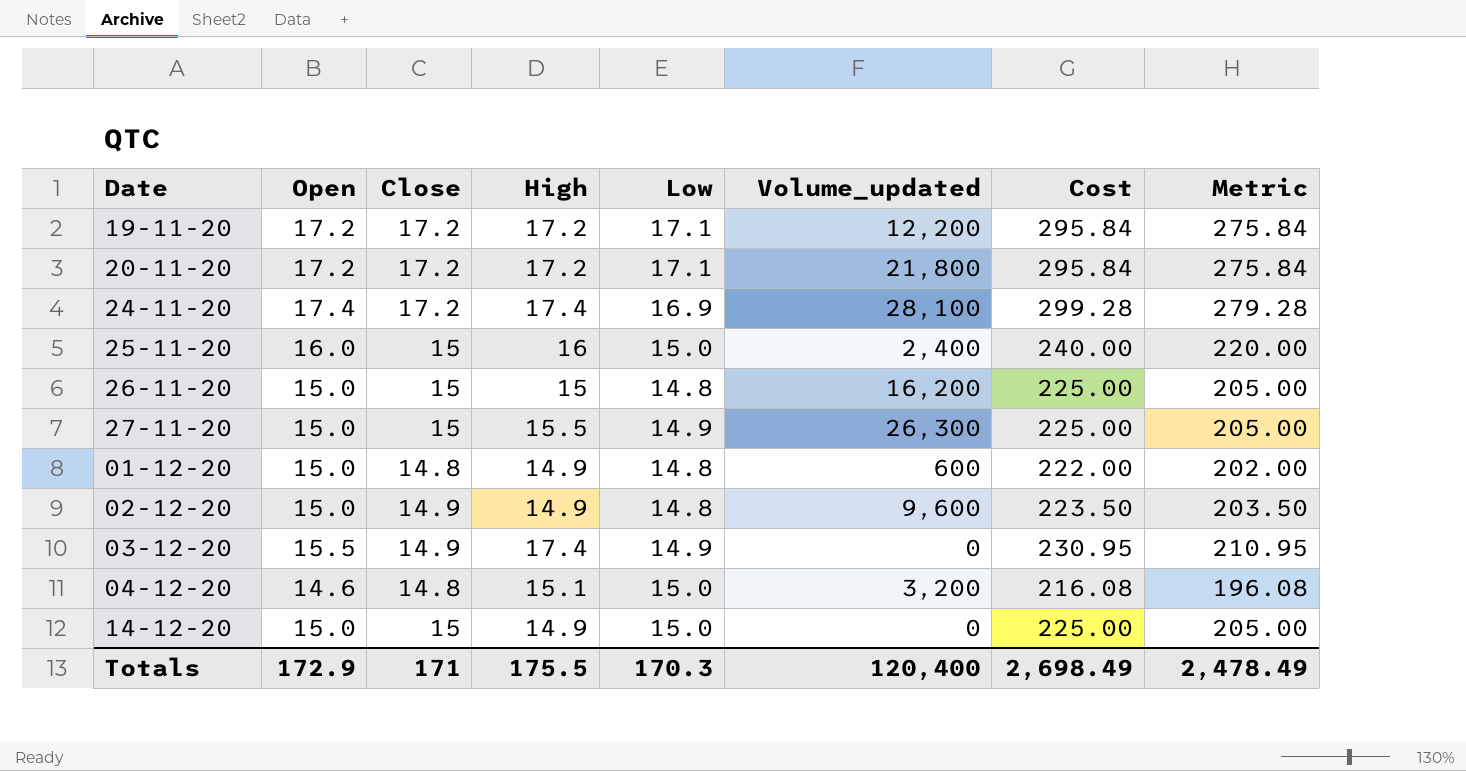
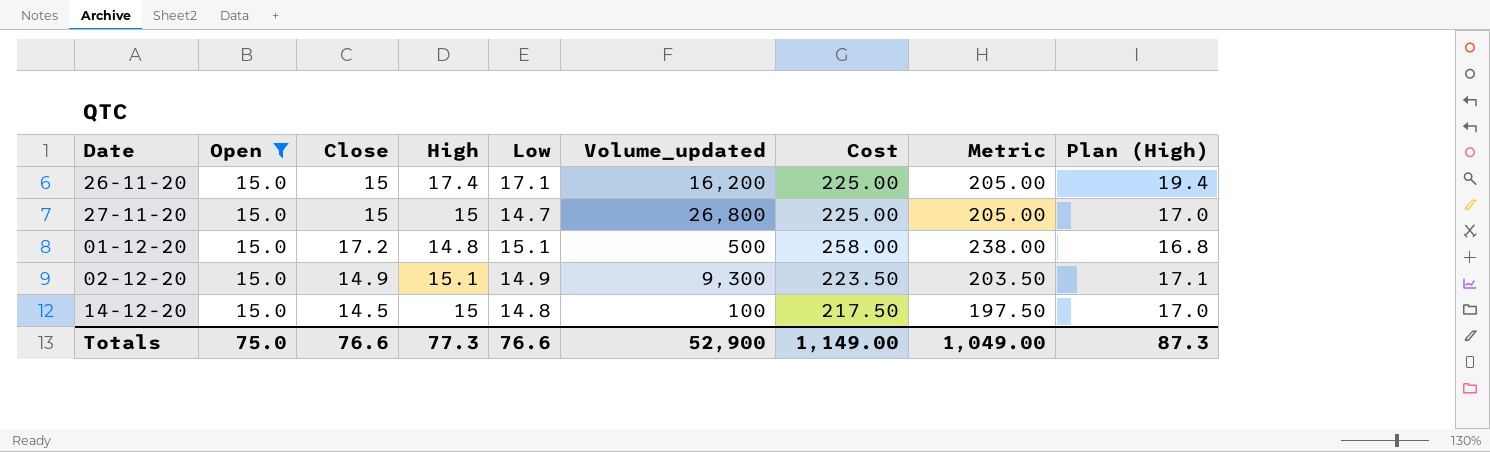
filter: none -> Open = 15.0
column Plan (High) | formula: none -> [High] + 2
26-11-20 | High: 15 -> 17.4
26-11-20 | Low: 14.8 -> 17.1
27-11-20 | High: 15.5 -> 15
27-11-20 | Low: 14.9 -> 14.7
27-11-20 | Volume_updated: 26,300 -> 26,800
01-12-20 | Close: 14.8 -> 17.2
01-12-20 | High: 14.9 -> 14.8
01-12-20 | Low: 14.8 -> 15.1
01-12-20 | Volume_updated: 600 -> 500
01-12-20 | Cost: 222.00 -> 258.00
01-12-20 | Metric: 202.00 -> 238.00
02-12-20 | High: 14.9 -> 15.1
02-12-20 | Low: 14.8 -> 14.9
02-12-20 | Volume_updated: 9,600 -> 9,300
14-12-20 | Close: 15 -> 14.5
14-12-20 | High: 14.9 -> 15
14-12-20 | Low: 15.0 -> 14.8
14-12-20 | Volume_updated: 0 -> 100
14-12-20 | Cost: 225.00 -> 217.50
14-12-20 | Metric: 205.00 -> 197.50
Totals | Open: 172.9 -> 75.0
Totals | Close: 171 -> 76.6
Totals | High: 175.5 -> 77.3
Totals | Low: 170.3 -> 76.6
Totals | Volume_updated: 120,400 -> 52,900
Totals | Cost: 2,698.49 -> 1,149.00
Totals | Metric: 2,478.49 -> 1,049.00

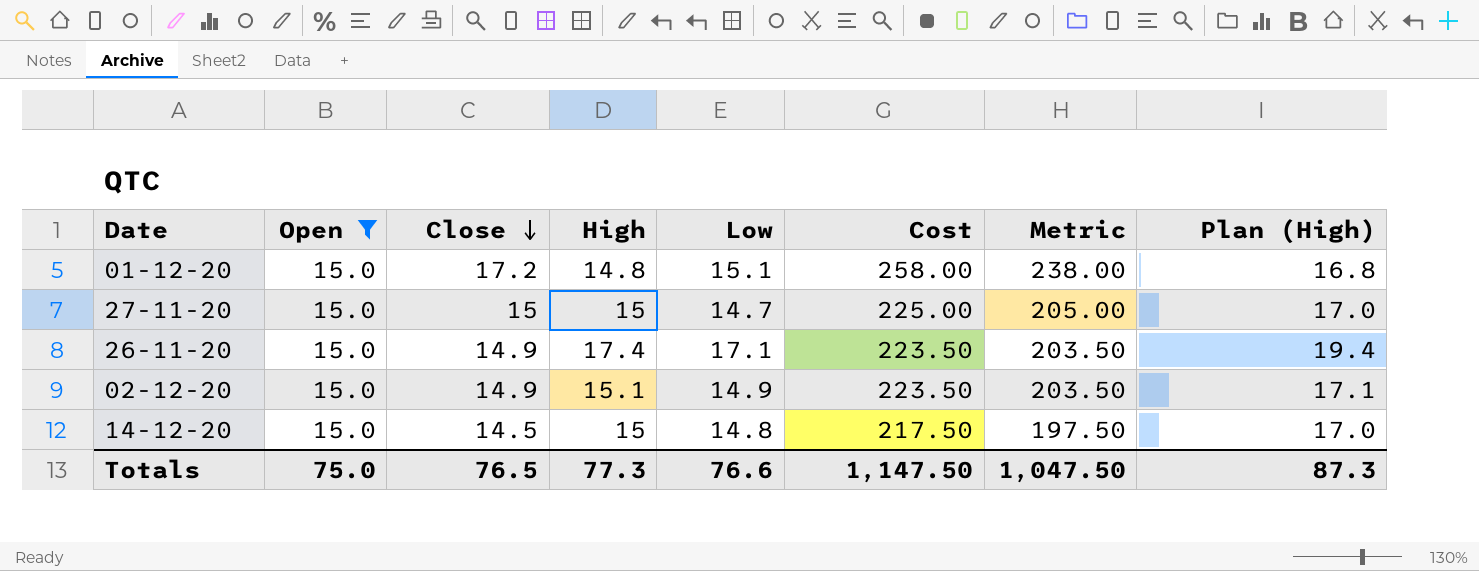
row order: none -> Close descending
column Volume_updated | position: 6 -> none
26-11-20 | Close: 15 -> 14.9
26-11-20 | Cost: 225.00 -> 223.50
26-11-20 | Metric: 205.00 -> 203.50
Totals | Close: 76.6 -> 76.5
Totals | Cost: 1,149.00 -> 1,147.50
Totals | Metric: 1,049.00 -> 1,047.50

